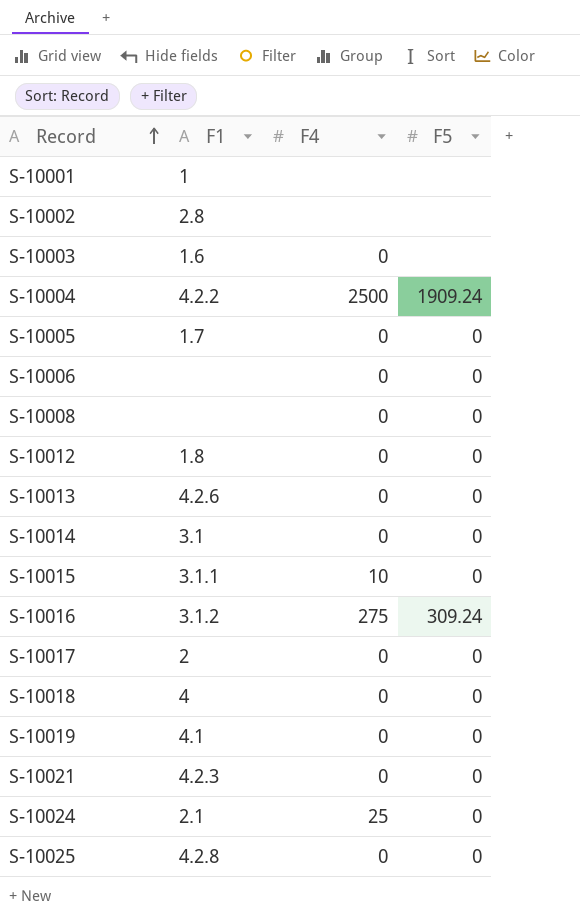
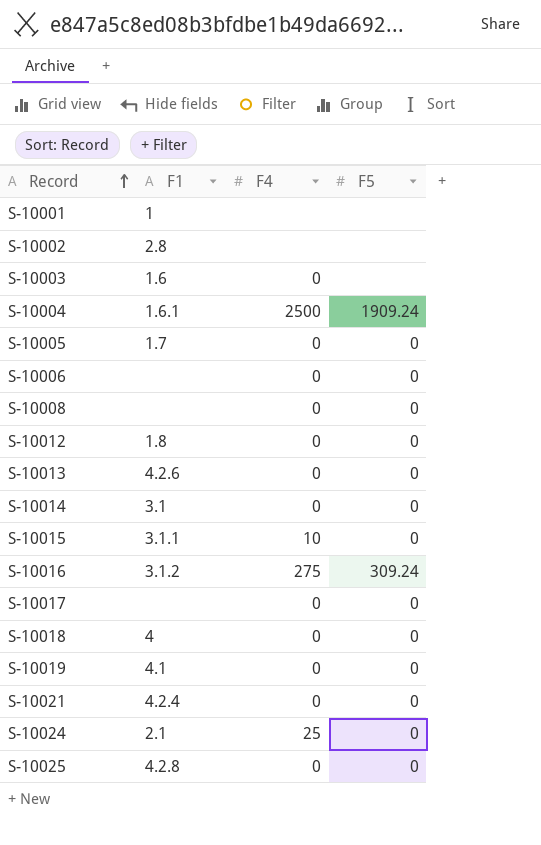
S-10004 | F1: 4.2.2 -> 1.6.1
S-10017 | F1: 2 -> none
S-10021 | F1: 4.2.3 -> 4.2.4

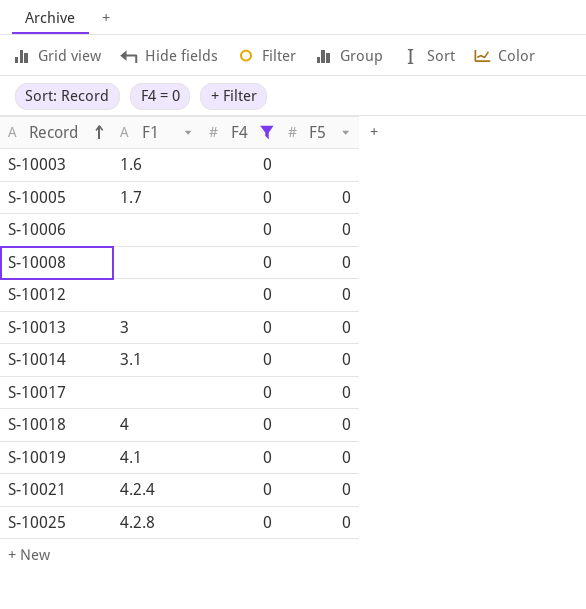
filter: none -> F4 = 0
S-10012 | F1: 1.8 -> none
S-10013 | F1: 4.2.6 -> 3

